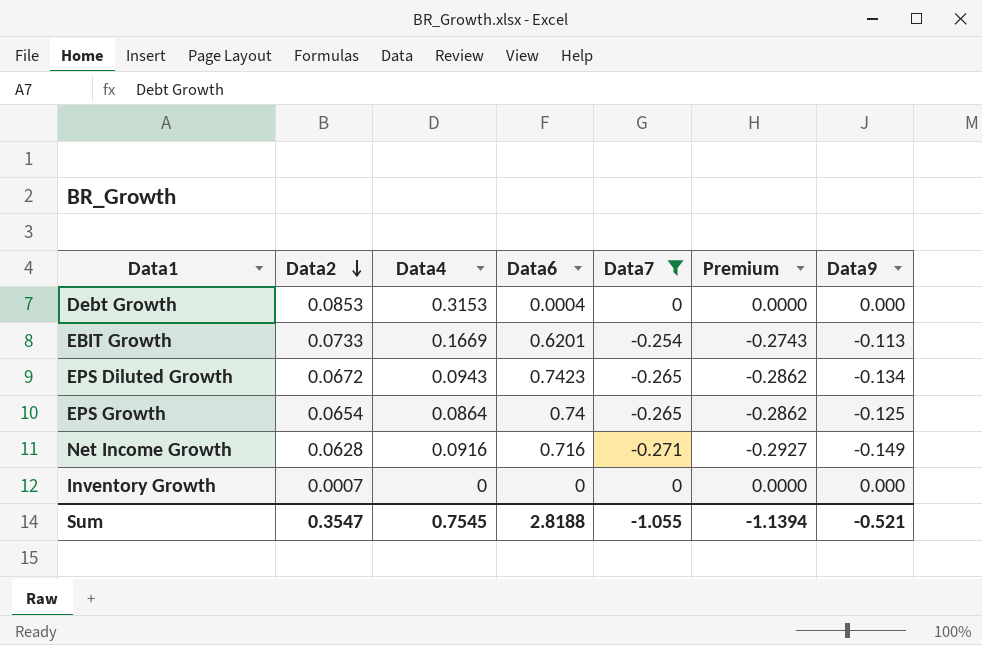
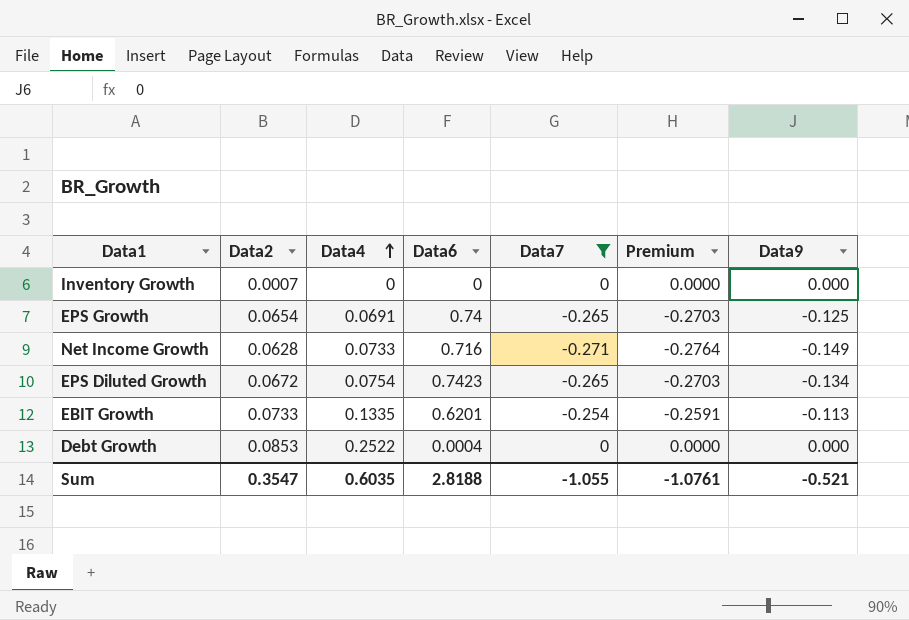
row order: Data2 descending -> Data4 ascending
column Premium | formula: [Data7] * 1.08 -> [Data7] * 1.02
EPS Growth | Data4: 0.0864 -> 0.0691
Net Income Growth | Data4: 0.0916 -> 0.0733
EPS Diluted Growth | Data4: 0.0943 -> 0.0754
EBIT Growth | Data4: 0.1669 -> 0.1335
Debt Growth | Data4: 0.3153 -> 0.2522
Sum | Data4: 0.7545 -> 0.6035
Sum | Premium: -1.1394 -> -1.0761

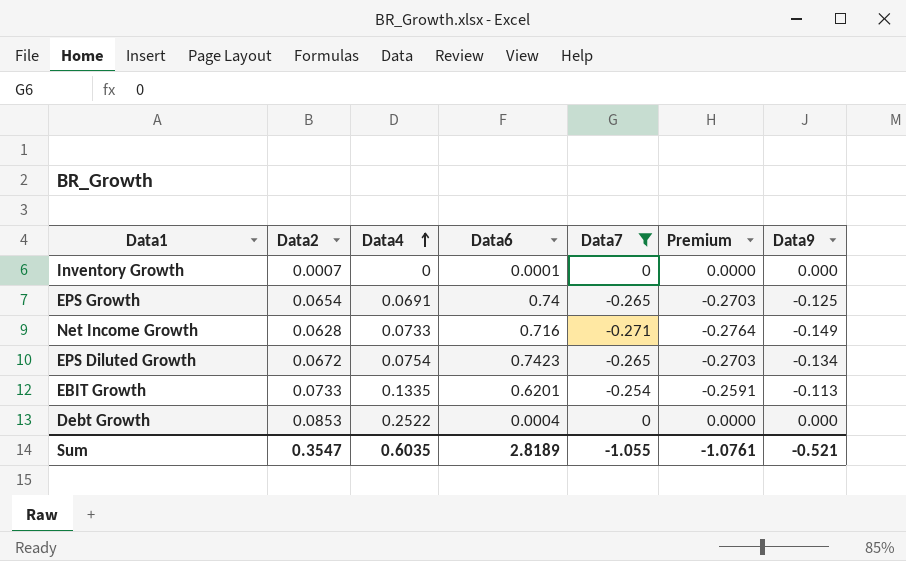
Inventory Growth | Data6: 0 -> 0.0001
Sum | Data6: 2.8188 -> 2.8189

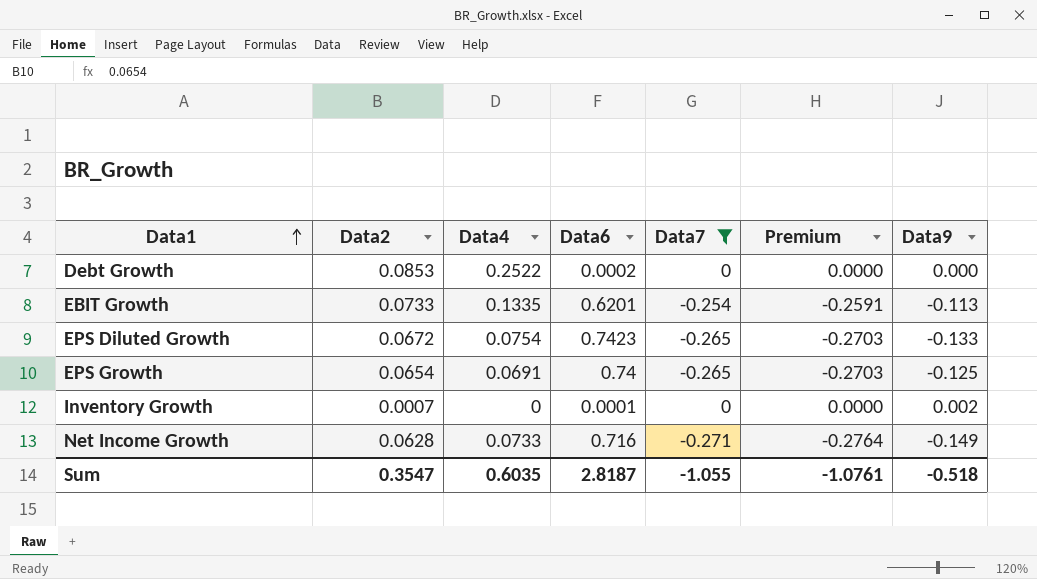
row order: Data4 ascending -> Data1 ascending
Debt Growth | Data6: 0.0004 -> 0.0002
EPS Diluted Growth | Data9: -0.134 -> -0.133
Inventory Growth | Data9: 0.000 -> 0.002
Sum | Data6: 2.8189 -> 2.8187
Sum | Data9: -0.521 -> -0.518

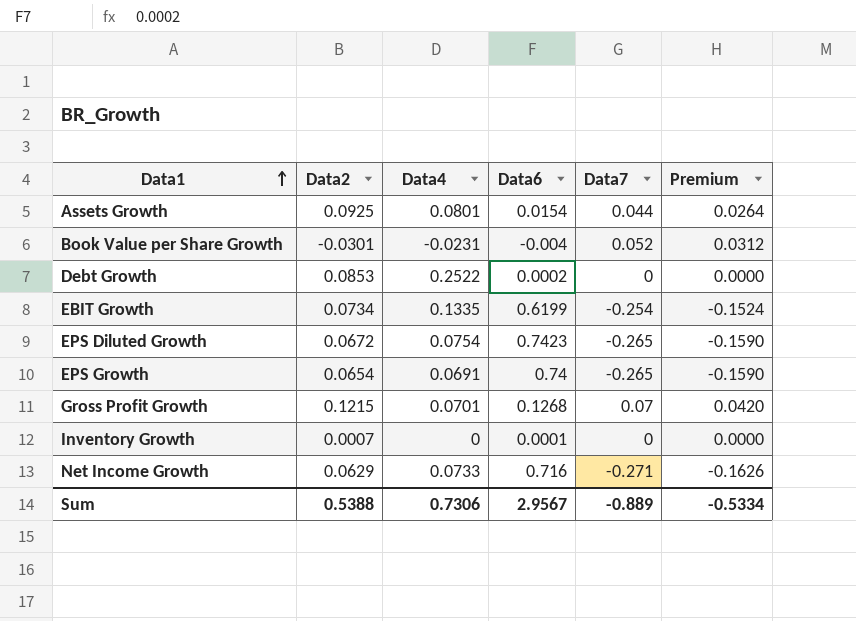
filter: Data7 <= 0 -> none
column Data9 | position: 7 -> none
column Premium | formula: [Data7] * 1.02 -> [Data7] * 0.6
EBIT Growth | Data2: 0.0733 -> 0.0734
EBIT Growth | Data6: 0.6201 -> 0.6199
Net Income Growth | Data2: 0.0628 -> 0.0629
Sum | Data2: 0.3547 -> 0.5388
Sum | Data4: 0.6035 -> 0.7306
Sum | Data6: 2.8187 -> 2.9567
Sum | Data7: -1.055 -> -0.889
Sum | Premium: -1.0761 -> -0.5334

